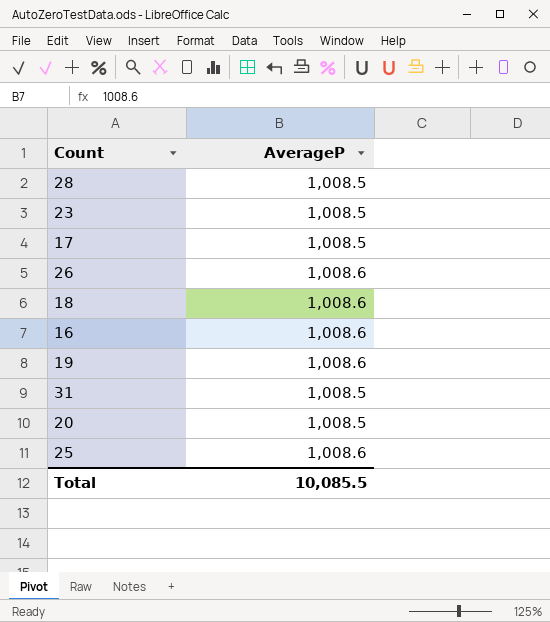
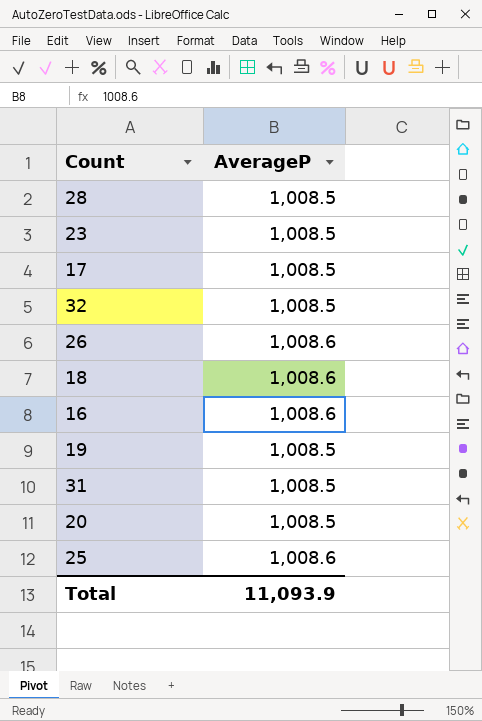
row 32: none -> 1,008.5
19 | AverageP: 1,008.6 -> 1,008.5
Total | AverageP: 10,085.5 -> 11,093.9

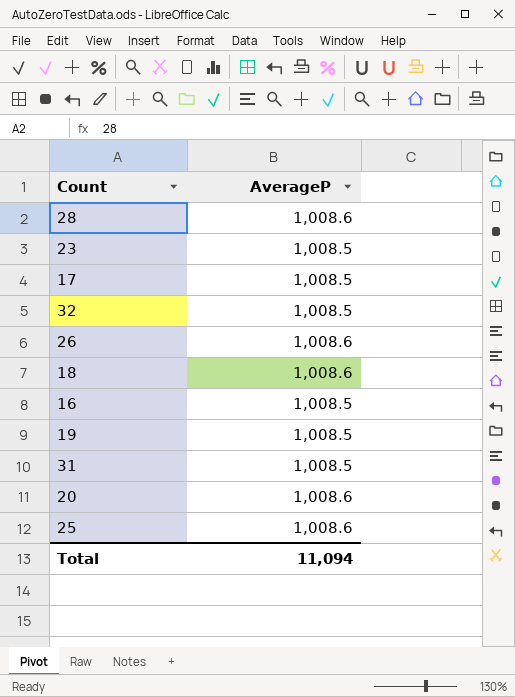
28 | AverageP: 1,008.5 -> 1,008.6
16 | AverageP: 1,008.6 -> 1,008.5
20 | AverageP: 1,008.5 -> 1,008.6
Total | AverageP: 11,093.9 -> 11,094

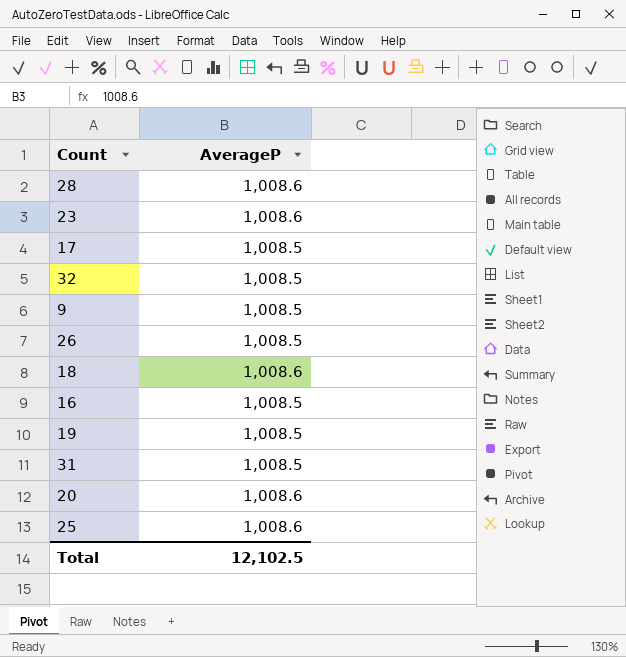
23 | AverageP: 1,008.5 -> 1,008.6
row 9: none -> 1,008.5
26 | AverageP: 1,008.6 -> 1,008.5
Total | AverageP: 11,094 -> 12,102.5

